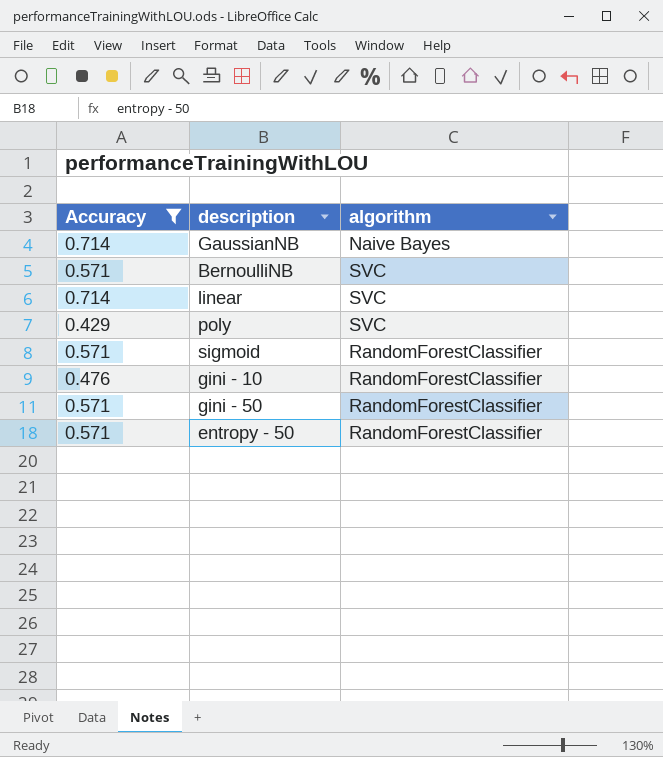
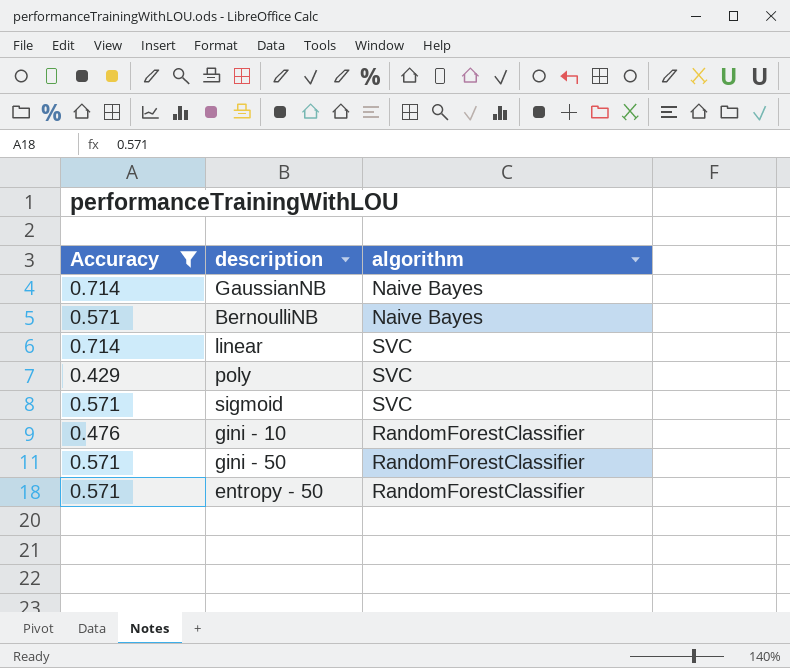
BernoulliNB | algorithm: SVC -> Naive Bayes
sigmoid | algorithm: RandomForestClassifier -> SVC

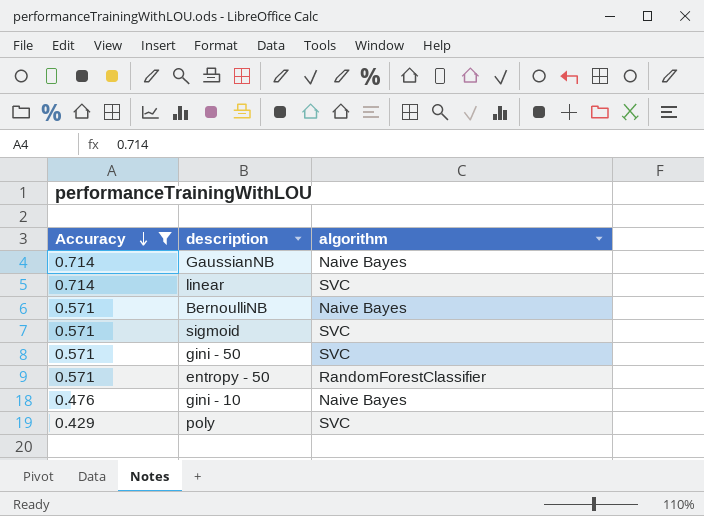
row order: none -> Accuracy descending
gini - 50 | algorithm: RandomForestClassifier -> SVC
gini - 10 | algorithm: RandomForestClassifier -> Naive Bayes

